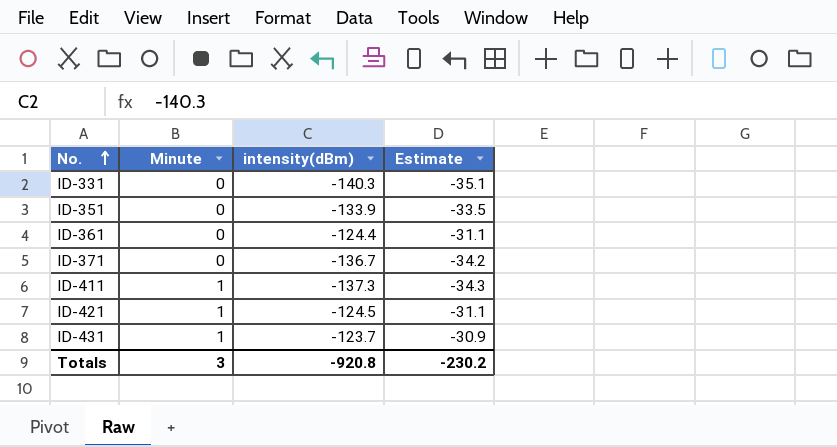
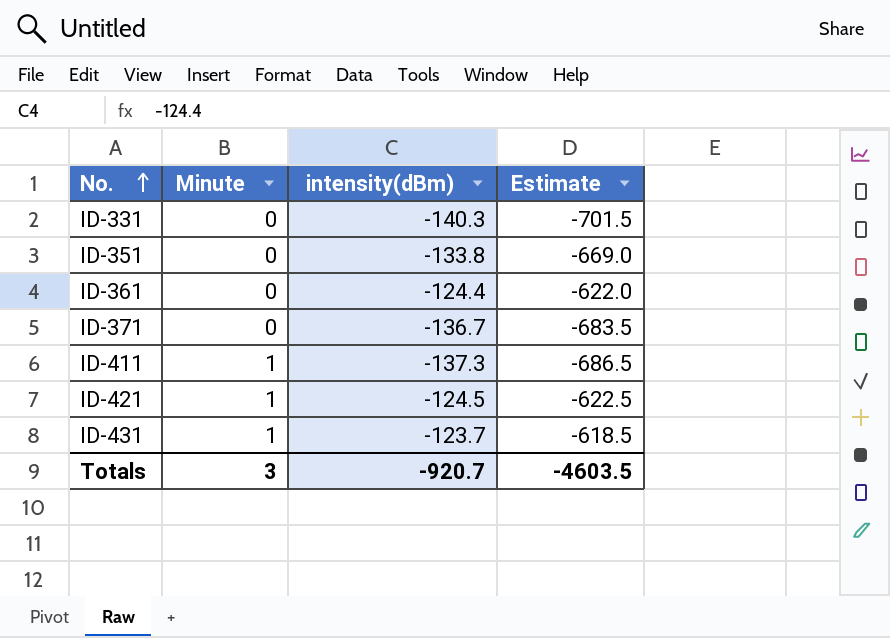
column Estimate | formula: [intensity(dBm)] * 0.25 -> [intensity(dBm)] * 5
ID-351 | intensity(dBm): -133.9 -> -133.8
Totals | intensity(dBm): -920.8 -> -920.7
Totals | Estimate: -230.2 -> -4603.5

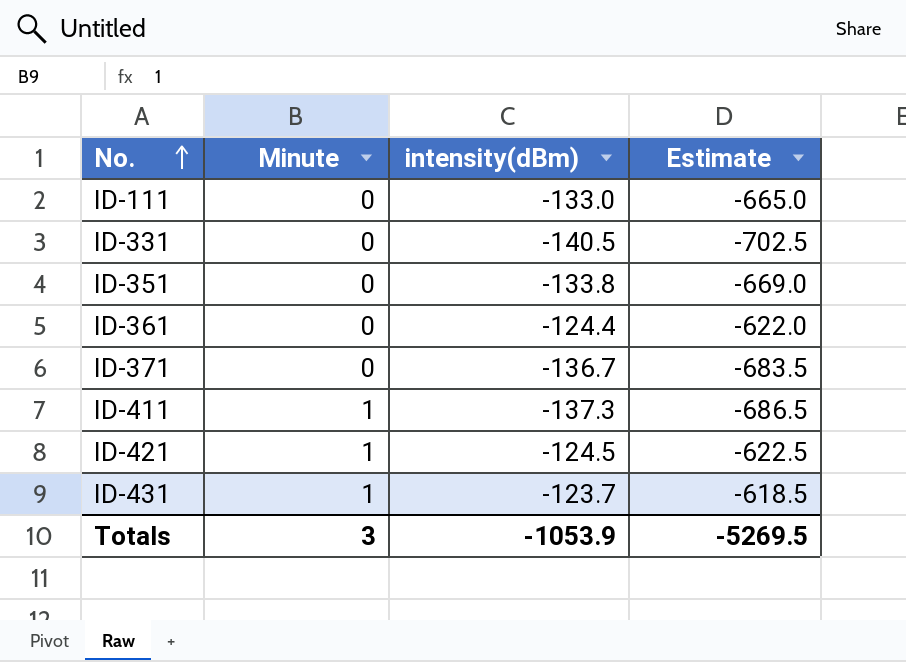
row ID-111: none -> 0 | -133.0 | -665.0
ID-331 | intensity(dBm): -140.3 -> -140.5
ID-331 | Estimate: -701.5 -> -702.5
Totals | intensity(dBm): -920.7 -> -1053.9
Totals | Estimate: -4603.5 -> -5269.5

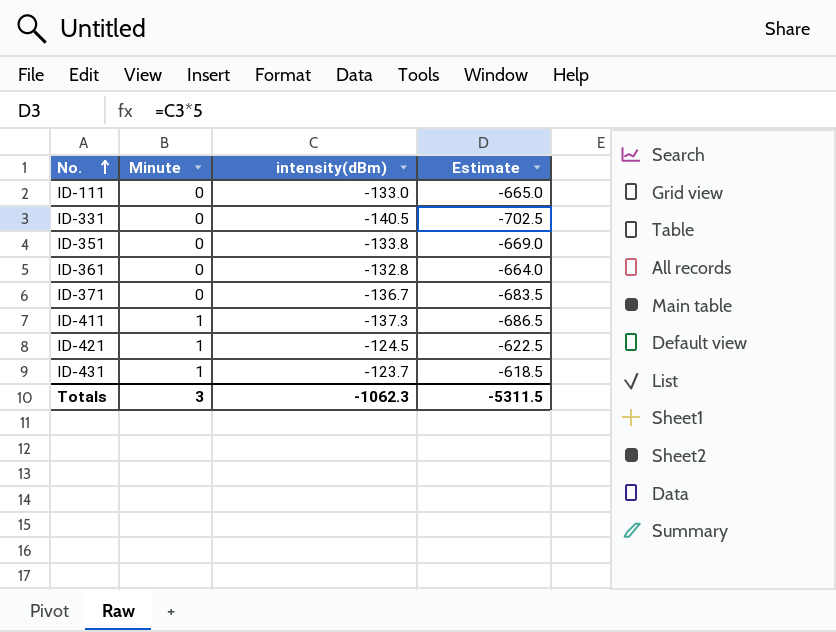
ID-361 | intensity(dBm): -124.4 -> -132.8
ID-361 | Estimate: -622.0 -> -664.0
Totals | intensity(dBm): -1053.9 -> -1062.3
Totals | Estimate: -5269.5 -> -5311.5

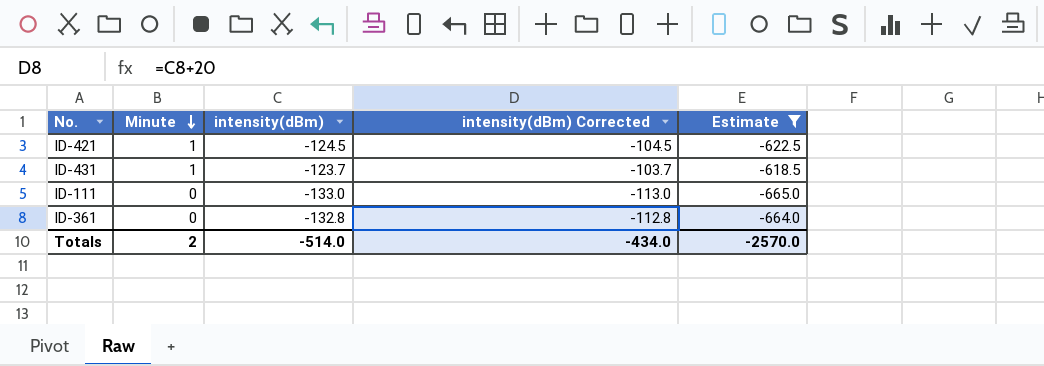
filter: none -> Estimate >= -665.0
row order: No. ascending -> Minute descending
column intensity(dBm) Corrected | formula: none -> [intensity(dBm)] + 20
Totals | Minute: 3 -> 2
Totals | intensity(dBm): -1062.3 -> -514.0
Totals | Estimate: -5311.5 -> -2570.0

